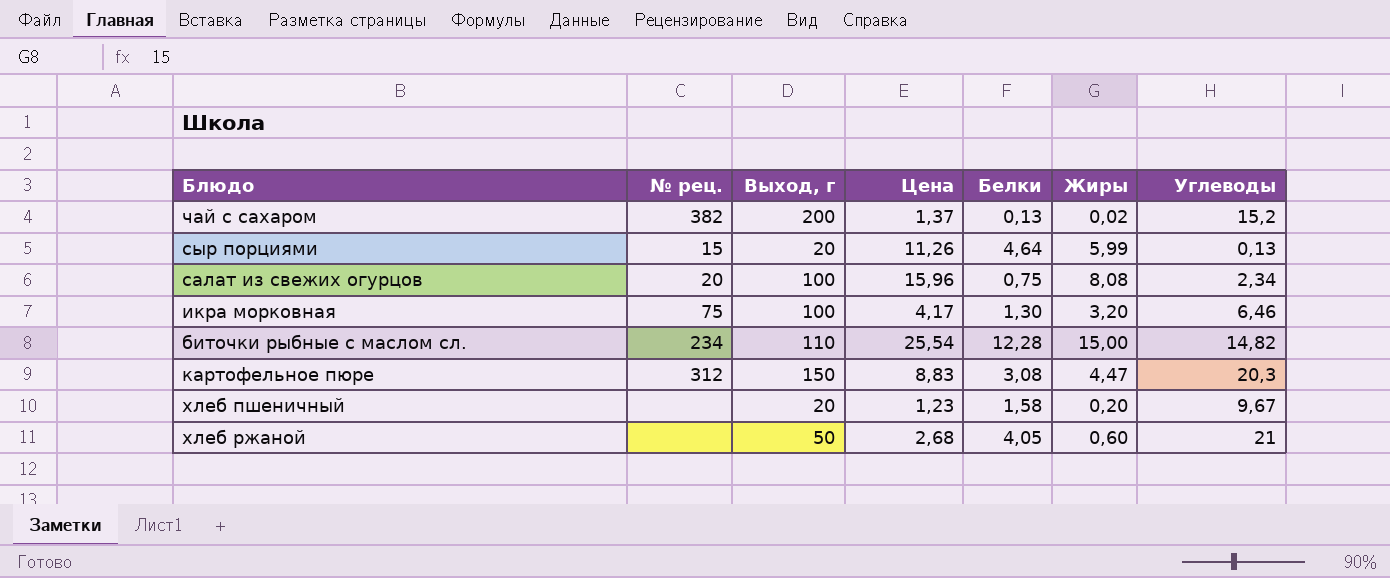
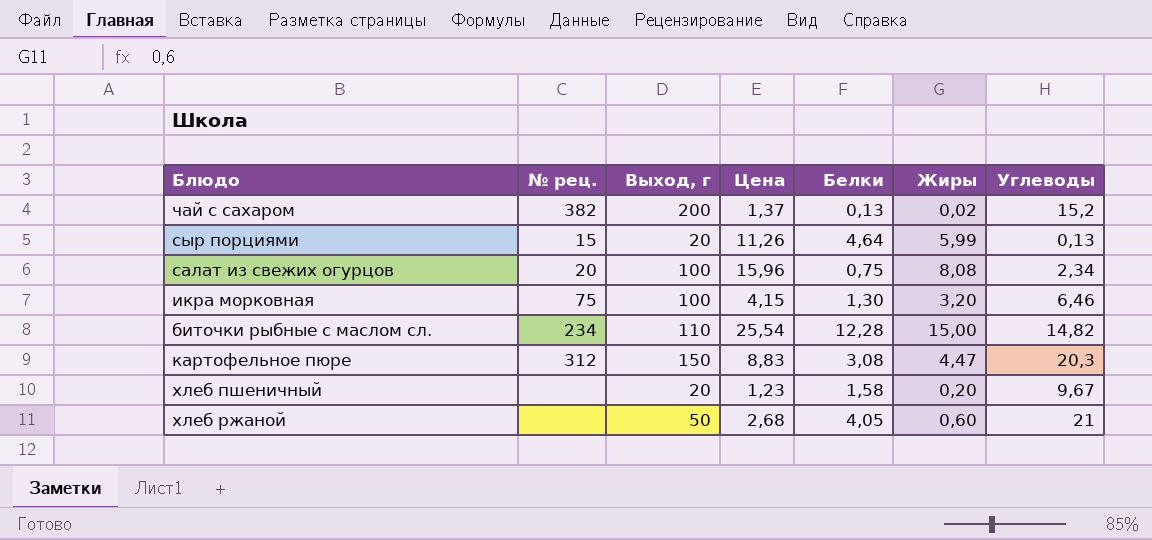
икра морковная | Цена: 4,17 -> 4,15

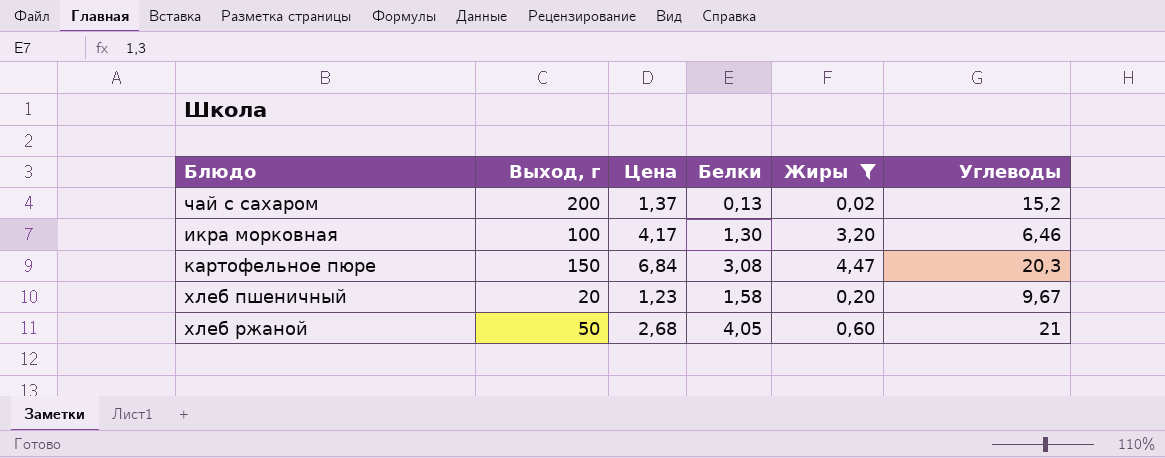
filter: none -> Жиры <= 4,47
column № рец. | position: 2 -> none
икра морковная | Цена: 4,15 -> 4,17
картофельное пюре | Цена: 8,83 -> 6,84

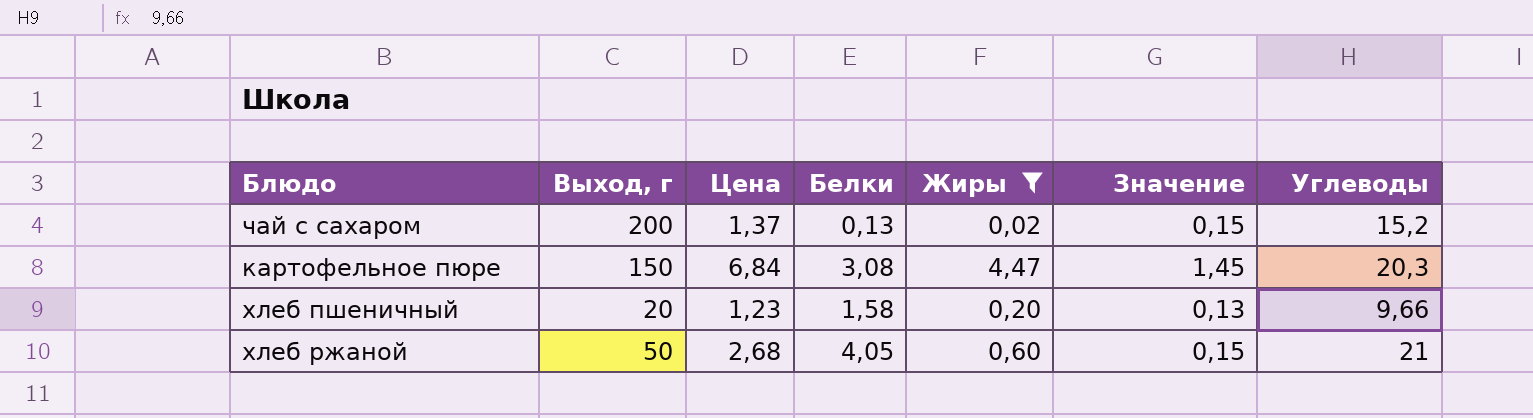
column Значение | formula: none -> [Жиры] / [Белки]
row икра морковная: 100 | 4,17 | 1,30 | 3,20 | 6,46 -> none
хлеб пшеничный | Углеводы: 9,67 -> 9,66

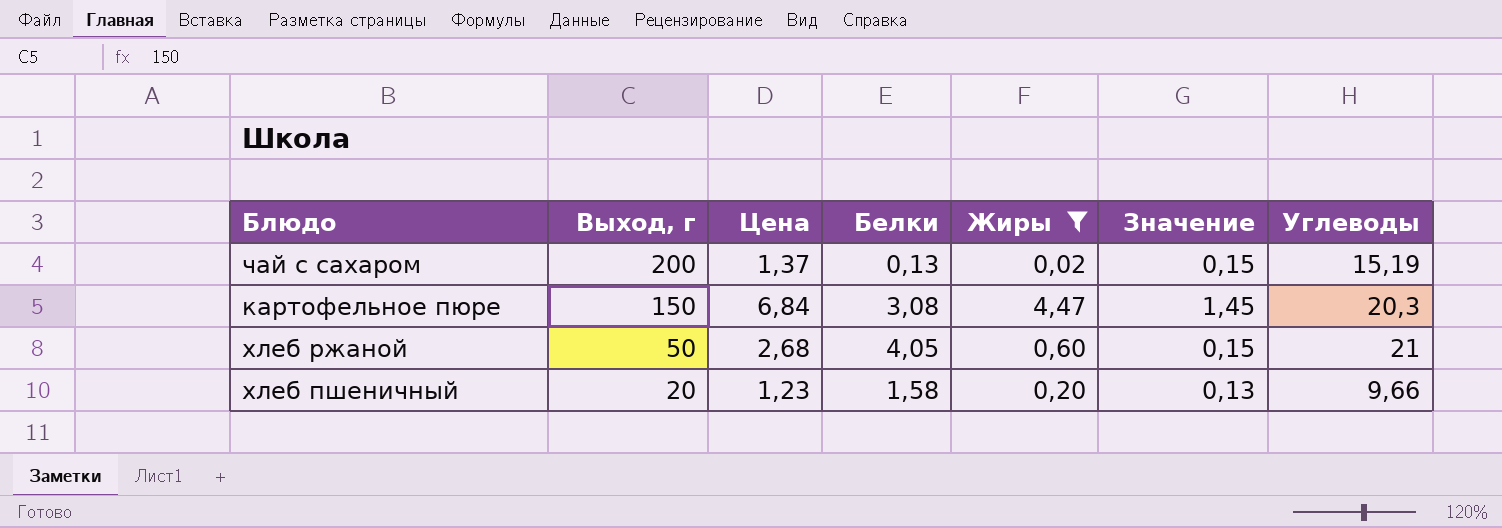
row order: none -> Выход, г descending
чай с сахаром | Углеводы: 15,2 -> 15,19

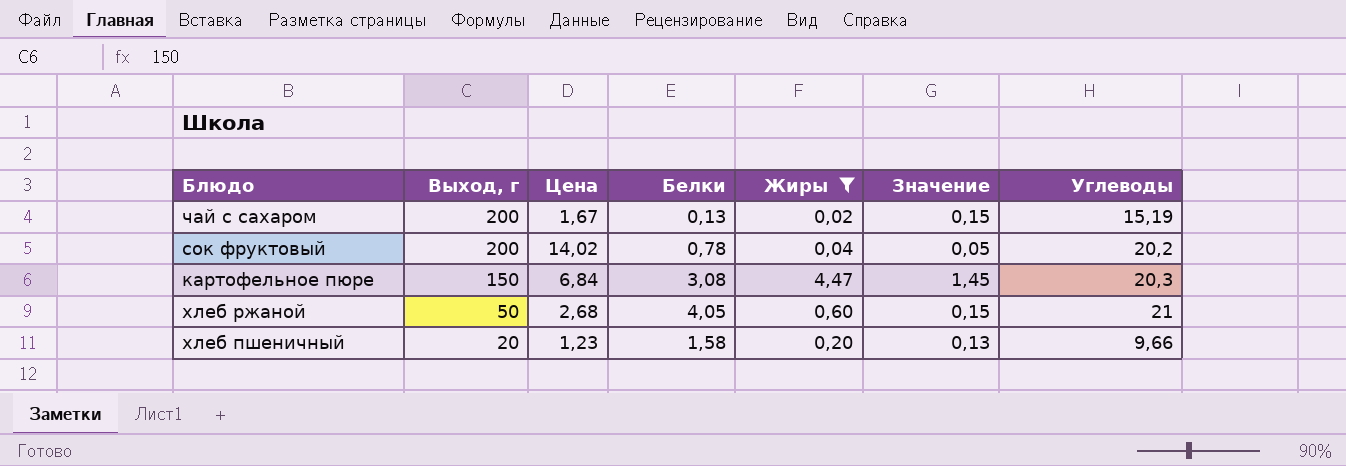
чай с сахаром | Цена: 1,37 -> 1,67
row сок фруктовый: none -> 200 | 14,02 | 0,78 | 0,04 | 0,05 | 20,2

